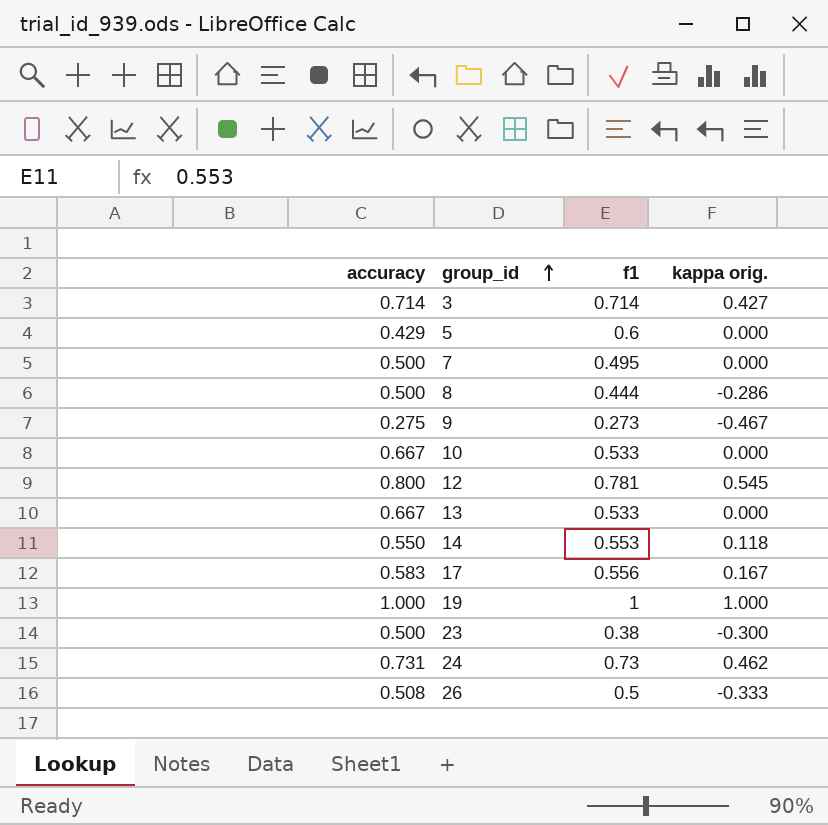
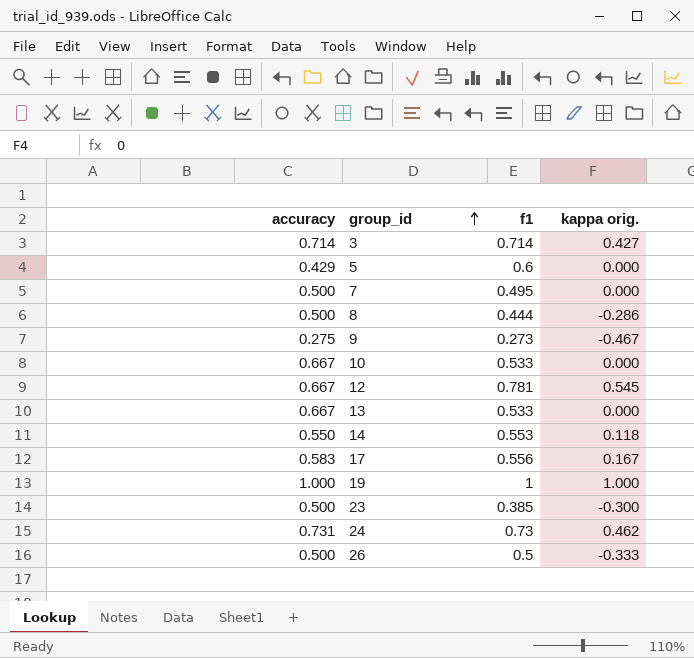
12 | accuracy: 0.800 -> 0.667
23 | f1: 0.38 -> 0.385
26 | accuracy: 0.508 -> 0.500

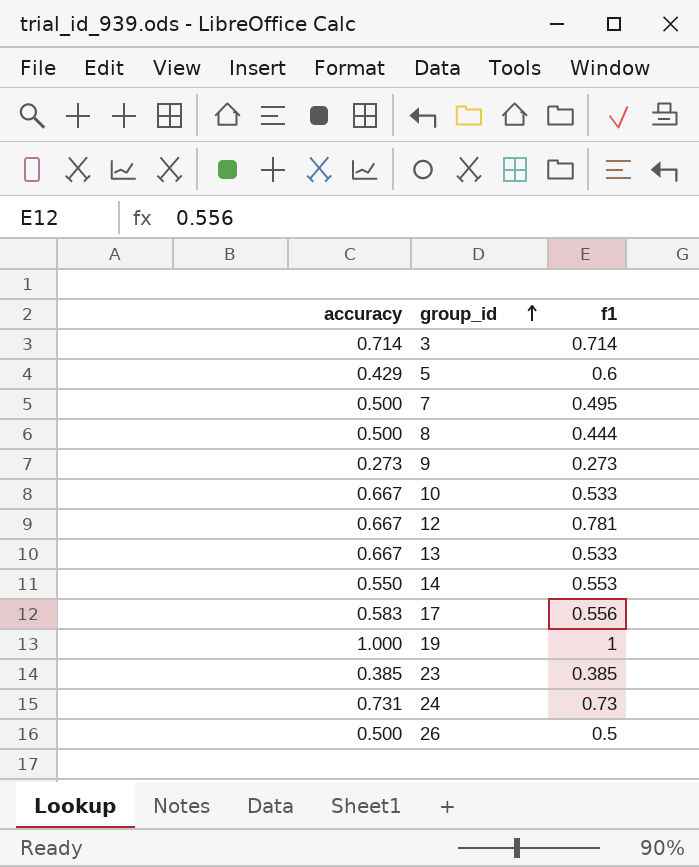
column kappa orig. | position: 4 -> none
9 | accuracy: 0.275 -> 0.273
23 | accuracy: 0.500 -> 0.385

